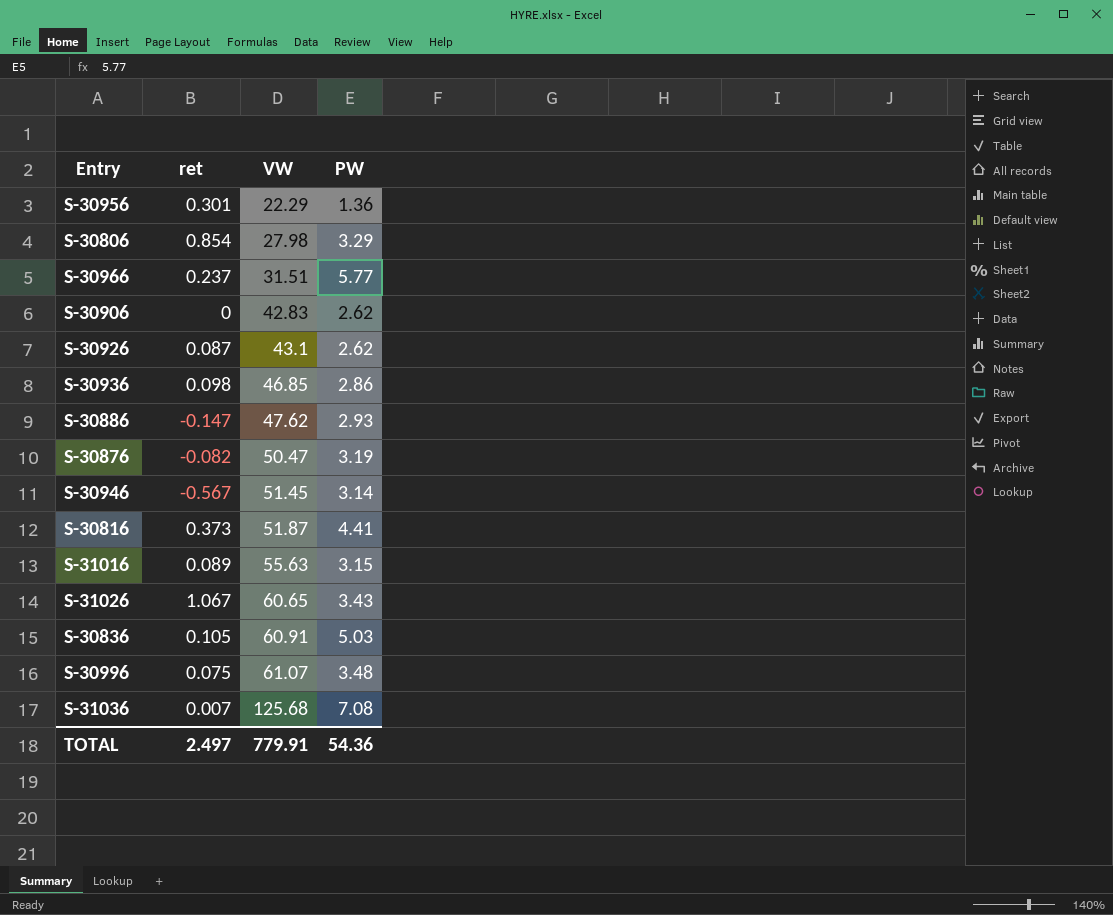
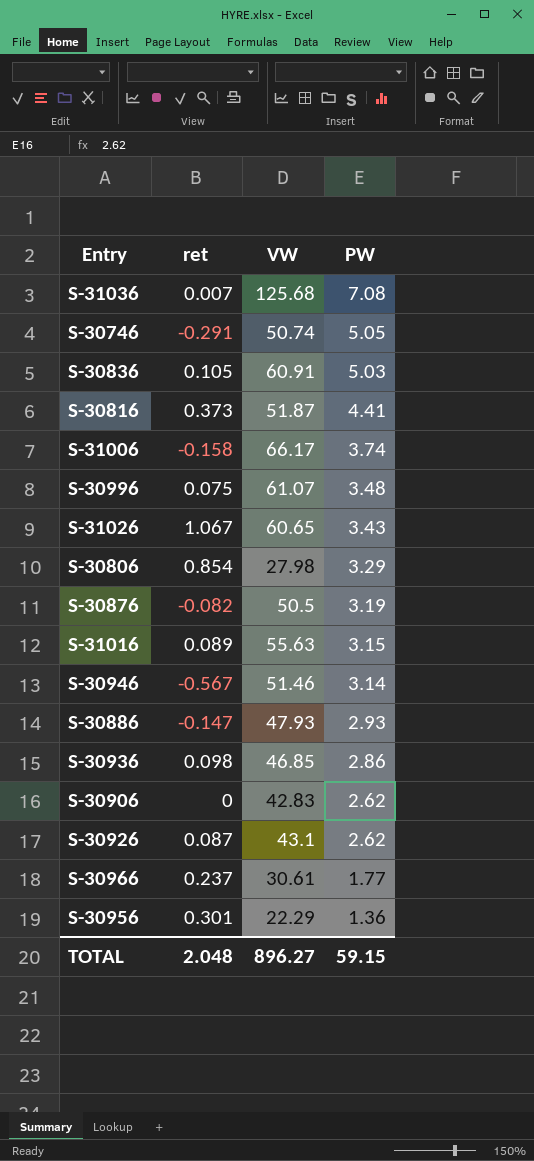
row order: VW ascending -> PW descending
row S-30746: none -> -0.291 | 50.74 | 5.05
row S-31006: none -> -0.158 | 66.17 | 3.74
S-30876 | VW: 50.47 -> 50.5
S-30946 | VW: 51.45 -> 51.46
S-30886 | VW: 47.62 -> 47.93
S-30966 | VW: 31.51 -> 30.61
S-30966 | PW: 5.77 -> 1.77
TOTAL | ret: 2.497 -> 2.048
TOTAL | VW: 779.91 -> 896.27
TOTAL | PW: 54.36 -> 59.15

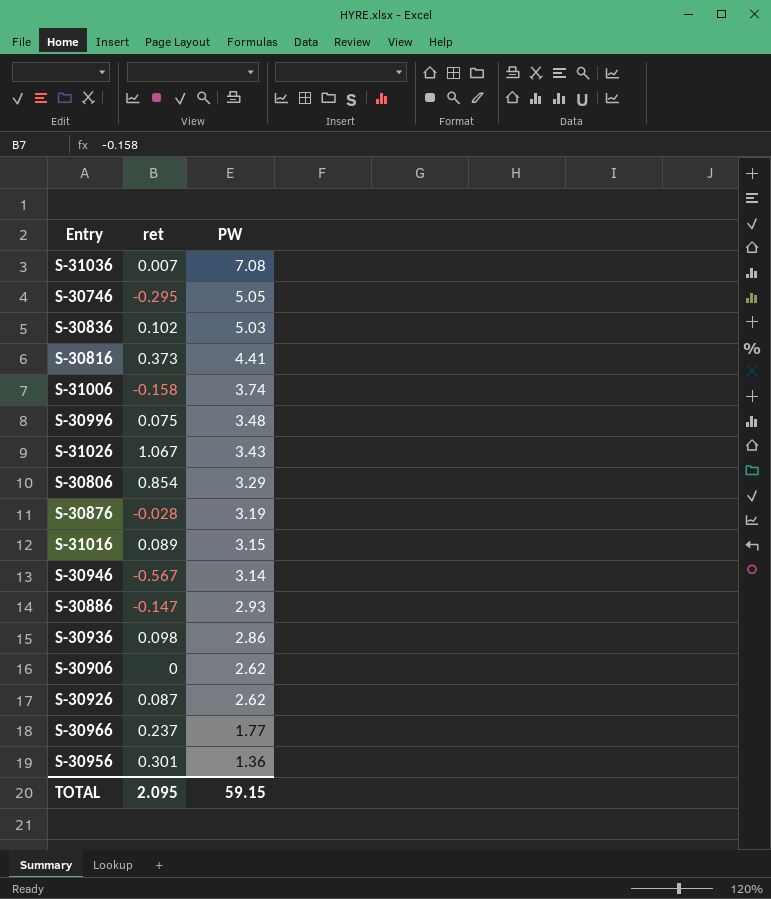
column VW | position: 3 -> none
S-30746 | ret: -0.291 -> -0.295
S-30836 | ret: 0.105 -> 0.102
S-30876 | ret: -0.082 -> -0.028
TOTAL | ret: 2.048 -> 2.095

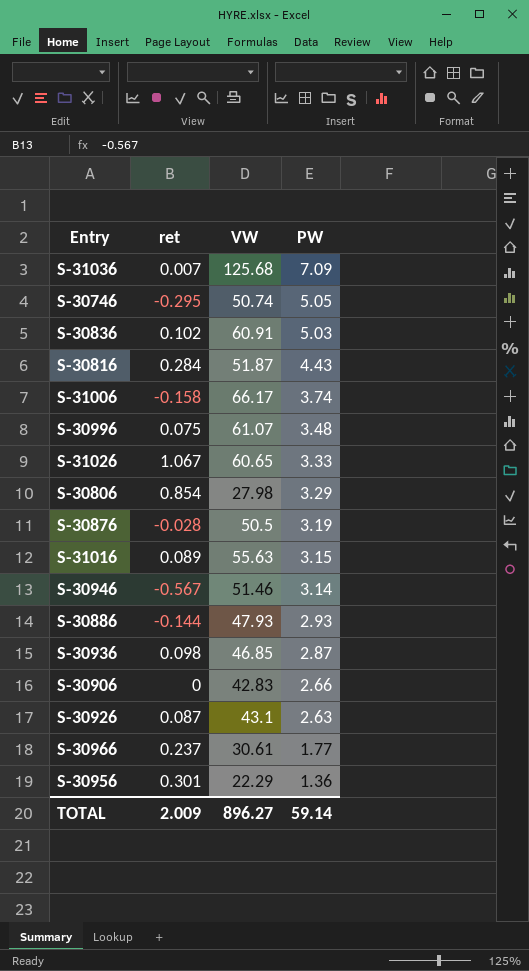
column VW | position: none -> 3
S-31036 | PW: 7.08 -> 7.09
S-30816 | ret: 0.373 -> 0.284
S-30816 | PW: 4.41 -> 4.43
S-31026 | PW: 3.43 -> 3.33
S-30886 | ret: -0.147 -> -0.144
S-30936 | PW: 2.86 -> 2.87
S-30906 | PW: 2.62 -> 2.66
S-30926 | PW: 2.62 -> 2.63
TOTAL | ret: 2.095 -> 2.009
TOTAL | PW: 59.15 -> 59.14

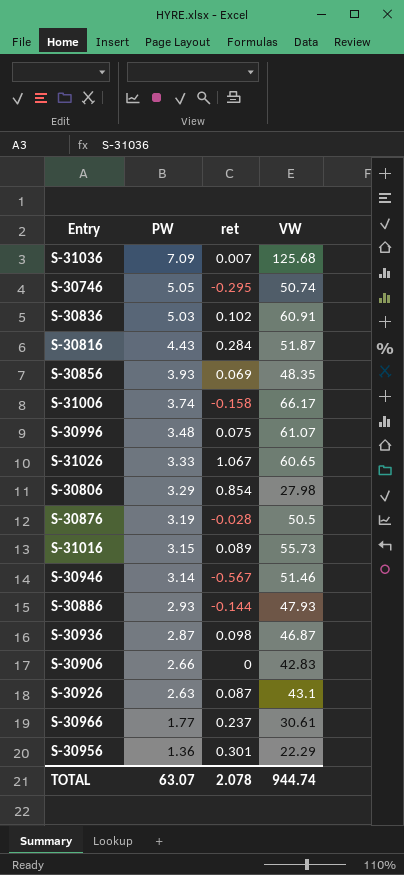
column PW | position: 4 -> 2
row S-30856: none -> 3.93 | 0.069 | 48.35
S-31016 | VW: 55.63 -> 55.73
S-30936 | VW: 46.85 -> 46.87
TOTAL | PW: 59.14 -> 63.07
TOTAL | ret: 2.009 -> 2.078
TOTAL | VW: 896.27 -> 944.74

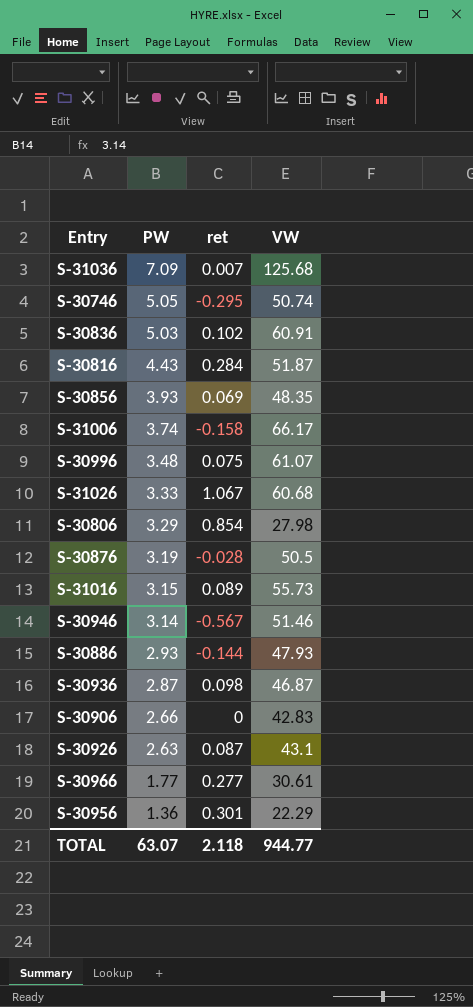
S-31026 | VW: 60.65 -> 60.68
S-30966 | ret: 0.237 -> 0.277
TOTAL | ret: 2.078 -> 2.118
TOTAL | VW: 944.74 -> 944.77

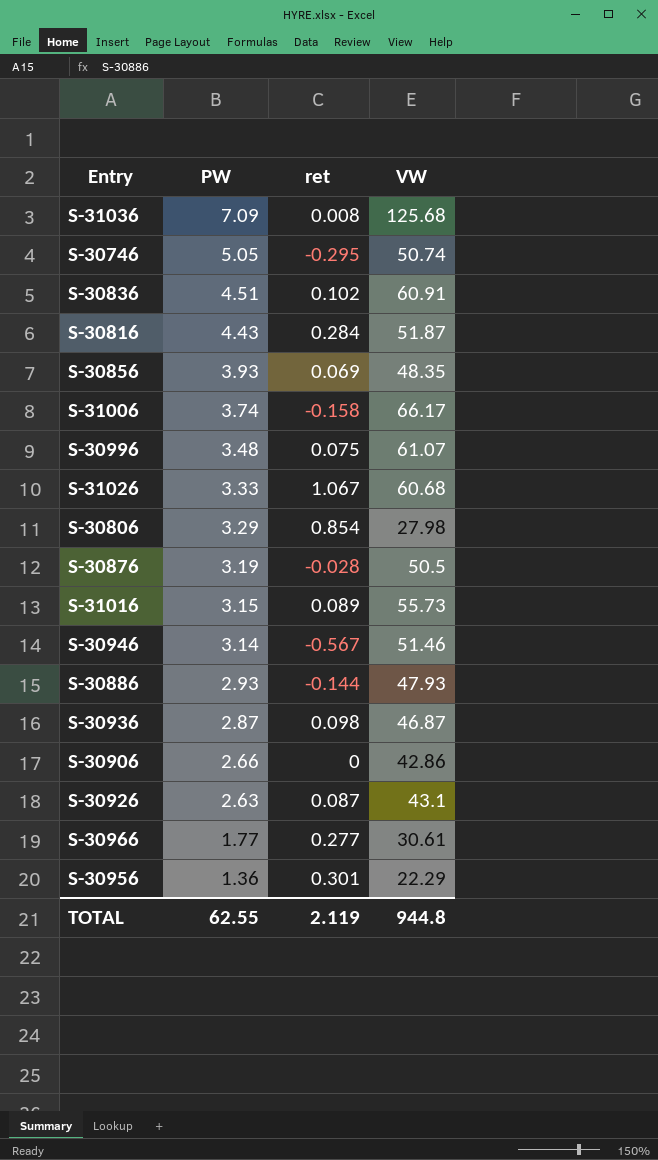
S-31036 | ret: 0.007 -> 0.008
S-30836 | PW: 5.03 -> 4.51
S-30906 | VW: 42.83 -> 42.86
TOTAL | PW: 63.07 -> 62.55
TOTAL | ret: 2.118 -> 2.119
TOTAL | VW: 944.77 -> 944.8

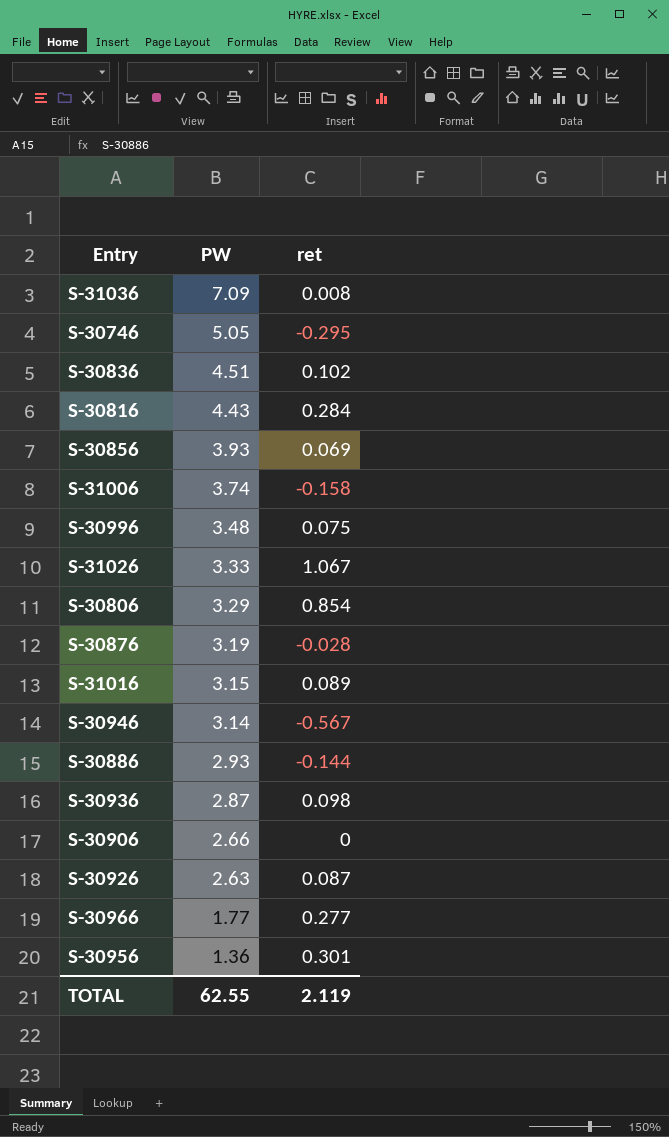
column VW | position: 4 -> none

